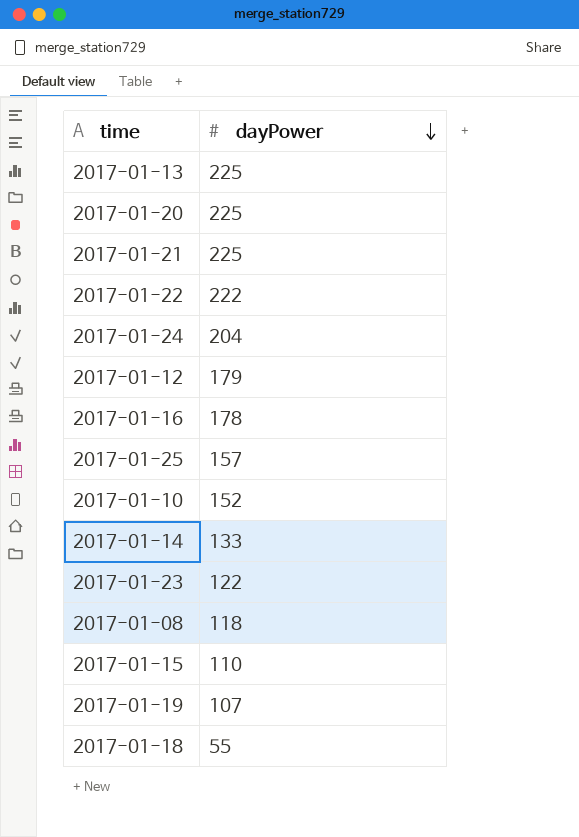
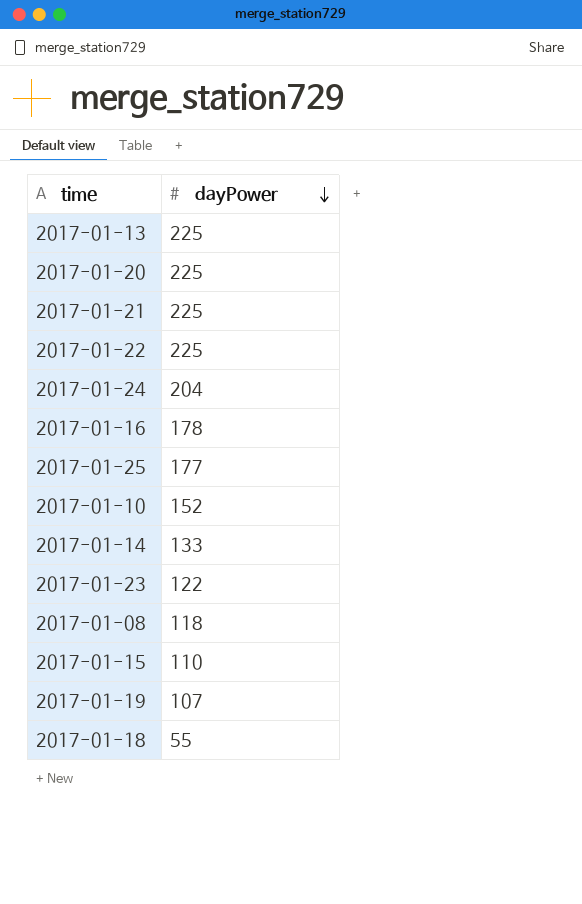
row 2017-01-12: 179 -> none
2017-01-22 | dayPower: 222 -> 225
2017-01-25 | dayPower: 157 -> 177

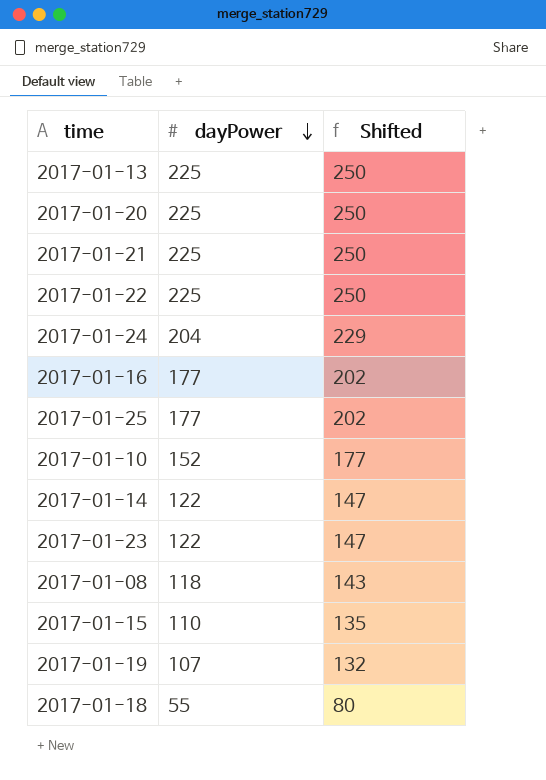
column Shifted | formula: none -> [dayPower] + 25
2017-01-16 | dayPower: 178 -> 177
2017-01-14 | dayPower: 133 -> 122

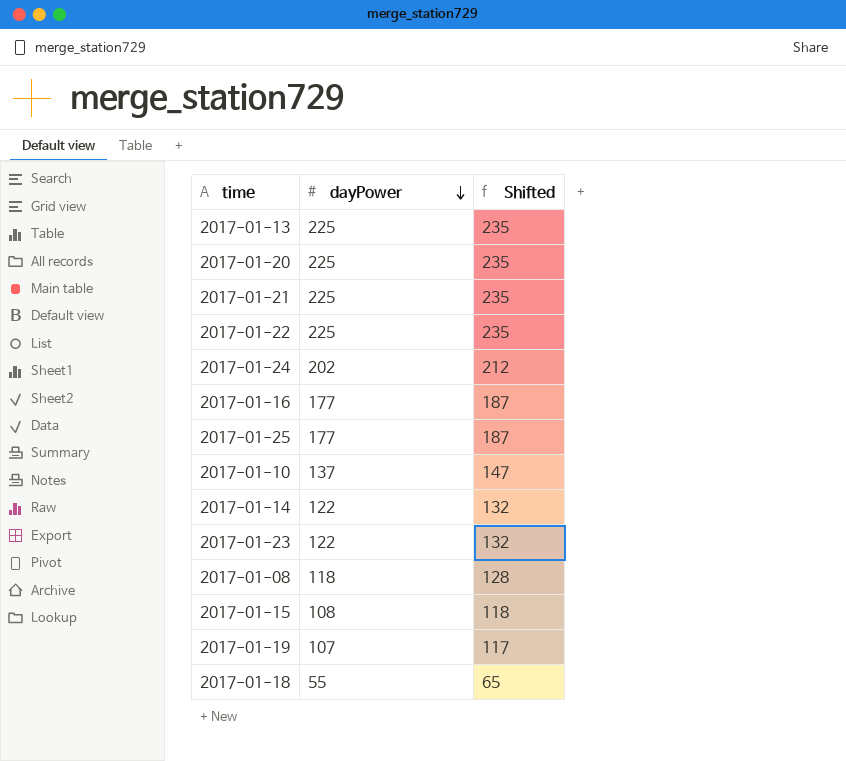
column Shifted | formula: [dayPower] + 25 -> [dayPower] + 10
2017-01-24 | dayPower: 204 -> 202
2017-01-10 | dayPower: 152 -> 137
2017-01-15 | dayPower: 110 -> 108

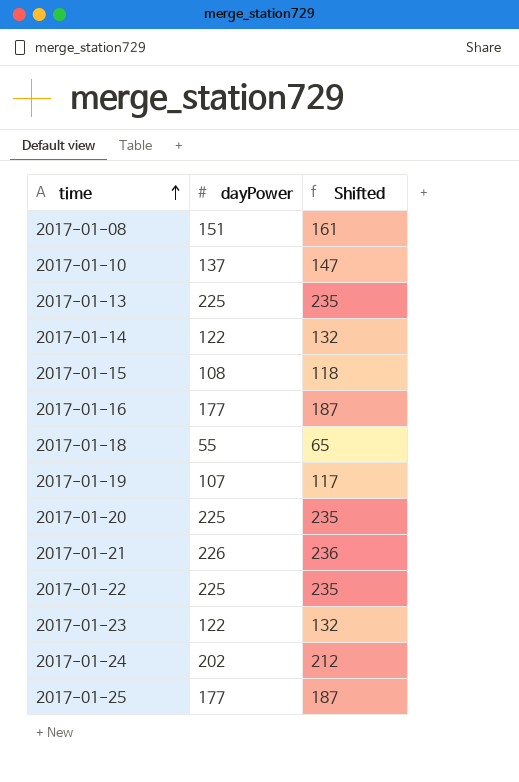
row order: dayPower descending -> time ascending
2017-01-08 | dayPower: 118 -> 151
2017-01-08 | Shifted: 128 -> 161
2017-01-21 | dayPower: 225 -> 226
2017-01-21 | Shifted: 235 -> 236

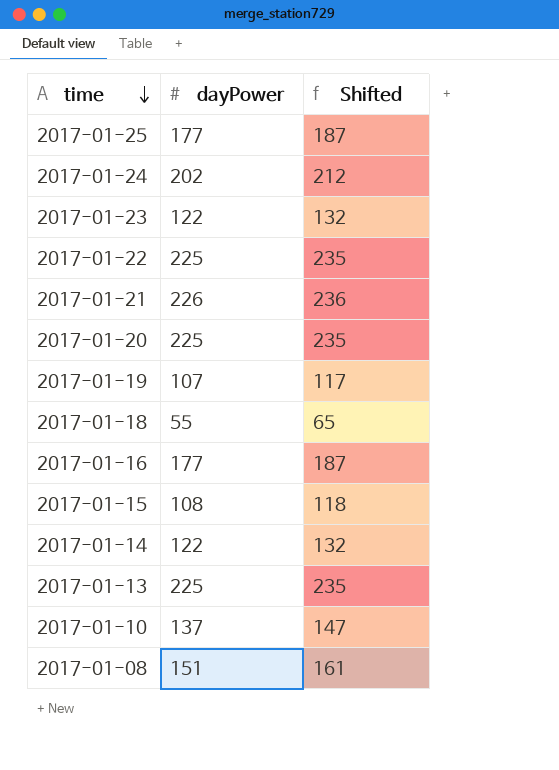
row order: time ascending -> time descending

